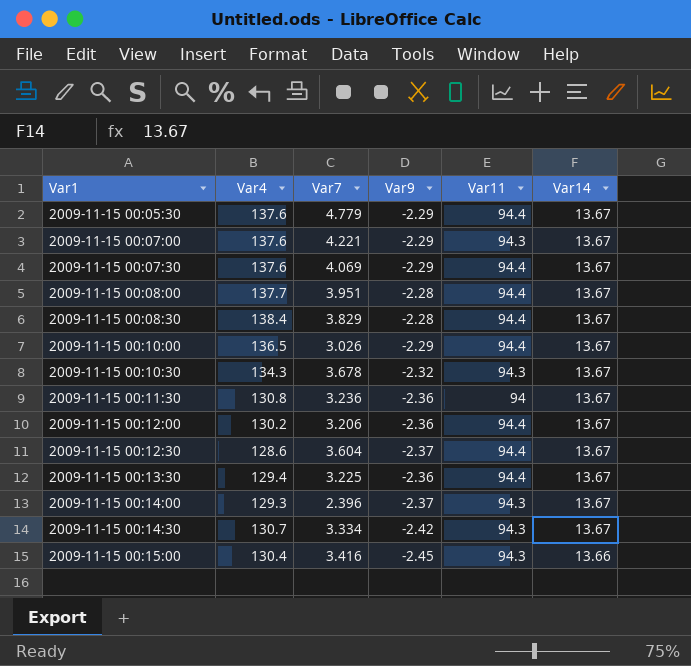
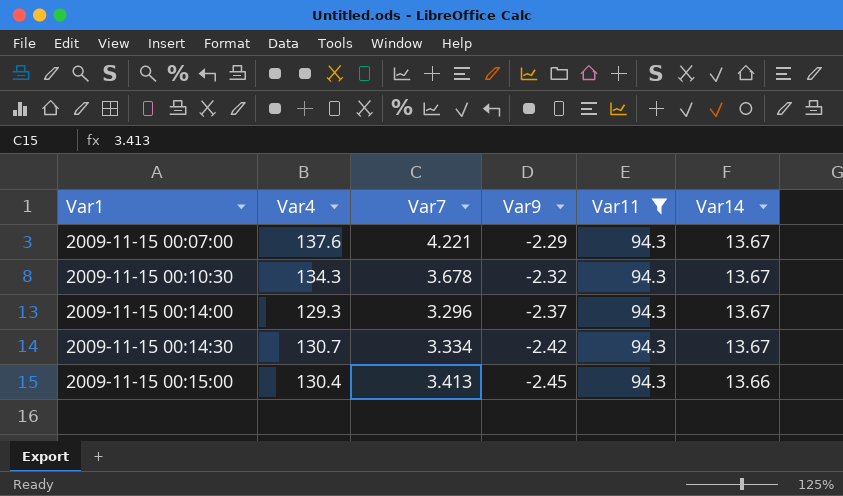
filter: none -> Var11 = 94.3
2009-11-15 00:14:00 | Var7: 2.396 -> 3.296
2009-11-15 00:15:00 | Var7: 3.416 -> 3.413

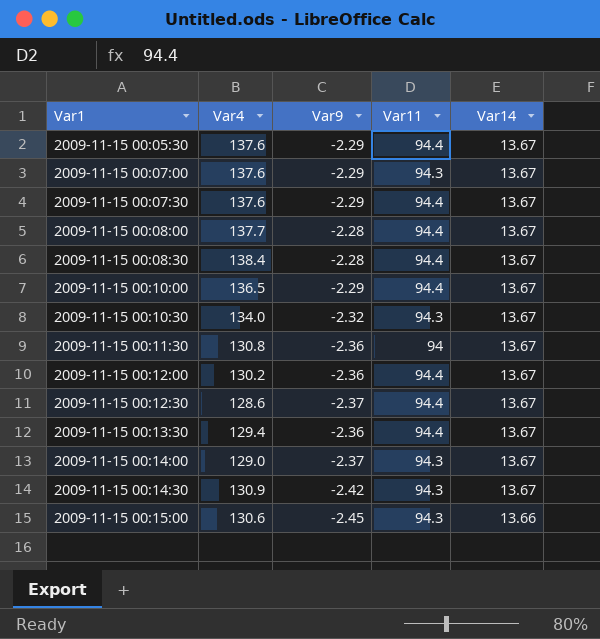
filter: Var11 = 94.3 -> none
column Var7 | position: 3 -> none
2009-11-15 00:10:30 | Var4: 134.3 -> 134.0
2009-11-15 00:14:00 | Var4: 129.3 -> 129.0
2009-11-15 00:14:30 | Var4: 130.7 -> 130.9
2009-11-15 00:15:00 | Var4: 130.4 -> 130.6

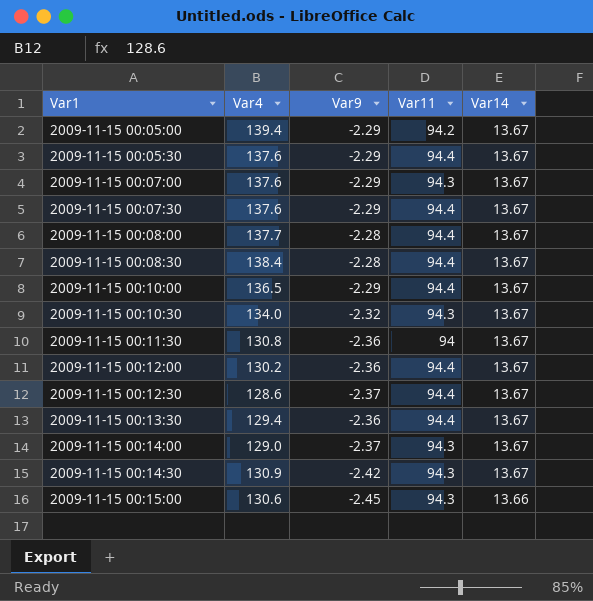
row 2009-11-15 00:05:00: none -> 139.4 | -2.29 | 94.2 | 13.67

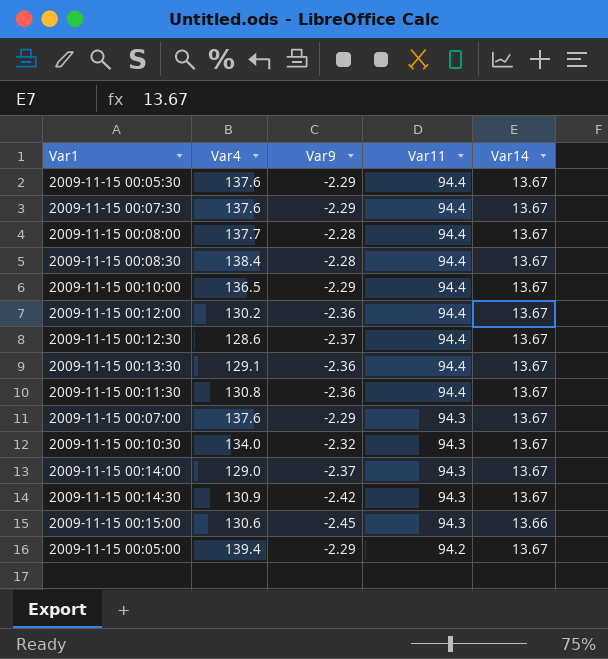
row order: Var1 ascending -> Var11 descending
2009-11-15 00:13:30 | Var4: 129.4 -> 129.1
2009-11-15 00:11:30 | Var11: 94 -> 94.4

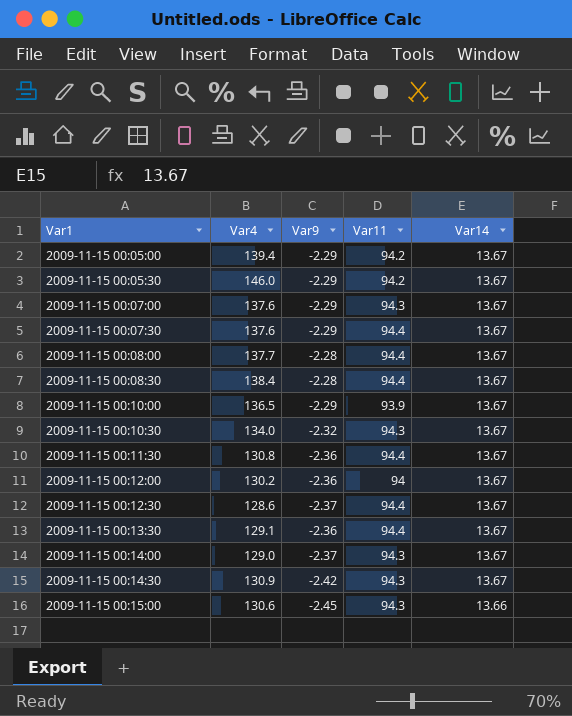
row order: Var11 descending -> Var1 ascending
2009-11-15 00:05:30 | Var4: 137.6 -> 146.0
2009-11-15 00:05:30 | Var11: 94.4 -> 94.2
2009-11-15 00:10:00 | Var11: 94.4 -> 93.9
2009-11-15 00:12:00 | Var11: 94.4 -> 94

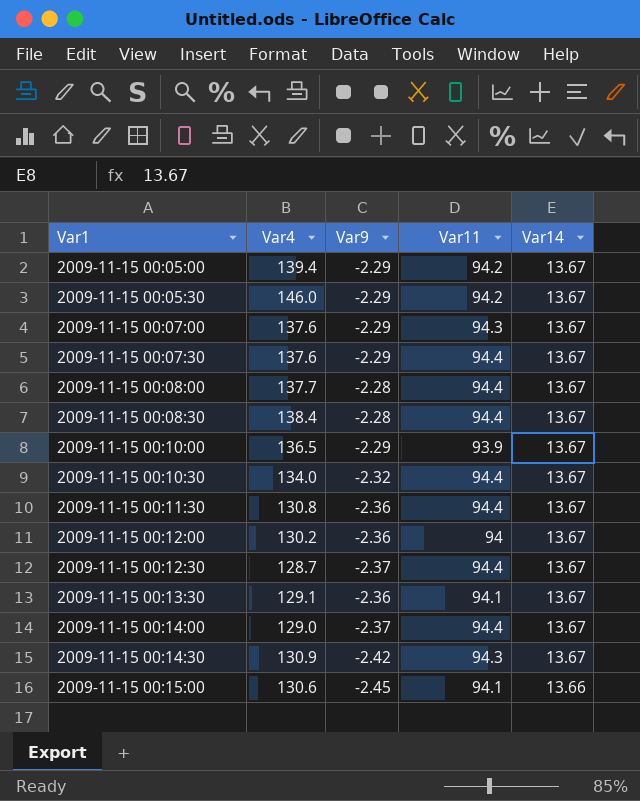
2009-11-15 00:10:30 | Var11: 94.3 -> 94.4
2009-11-15 00:12:30 | Var4: 128.6 -> 128.7
2009-11-15 00:13:30 | Var11: 94.4 -> 94.1
2009-11-15 00:14:00 | Var11: 94.3 -> 94.4
2009-11-15 00:15:00 | Var11: 94.3 -> 94.1

